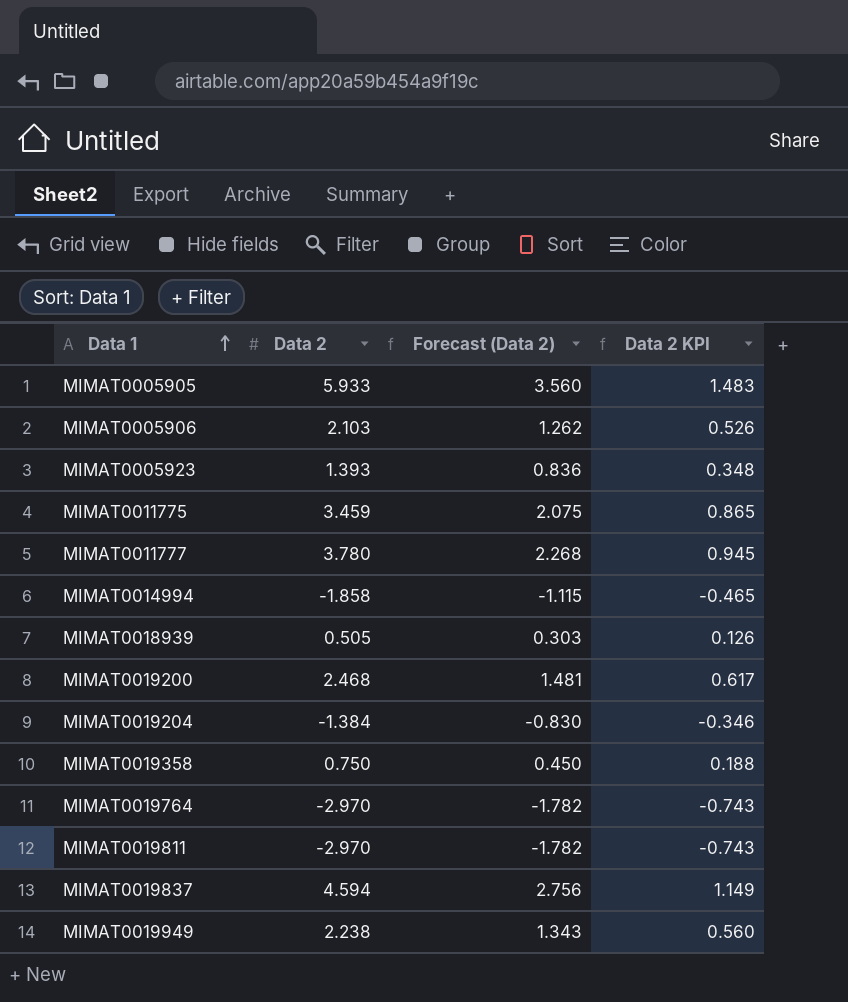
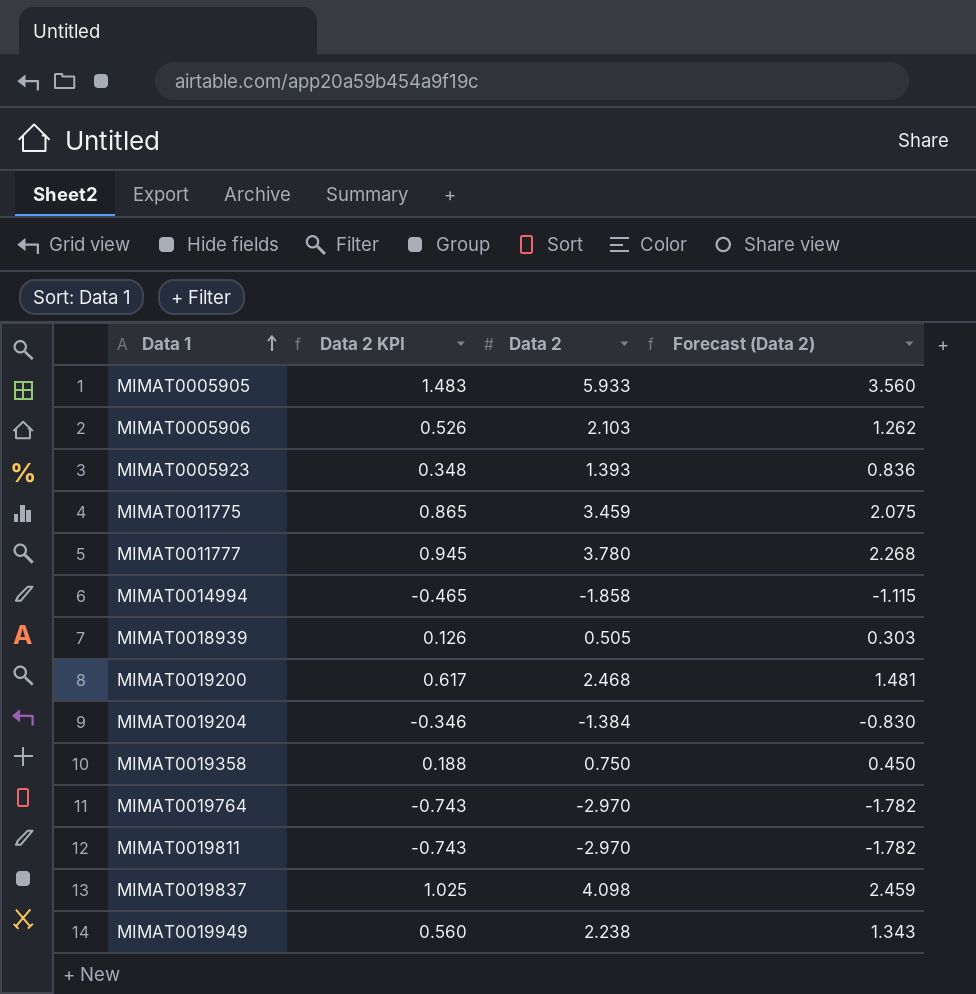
column Data 2 KPI | position: 4 -> 2
MIMAT0019837 | Data 2 KPI: 1.149 -> 1.025
MIMAT0019837 | Data 2: 4.594 -> 4.098
MIMAT0019837 | Forecast (Data 2): 2.756 -> 2.459

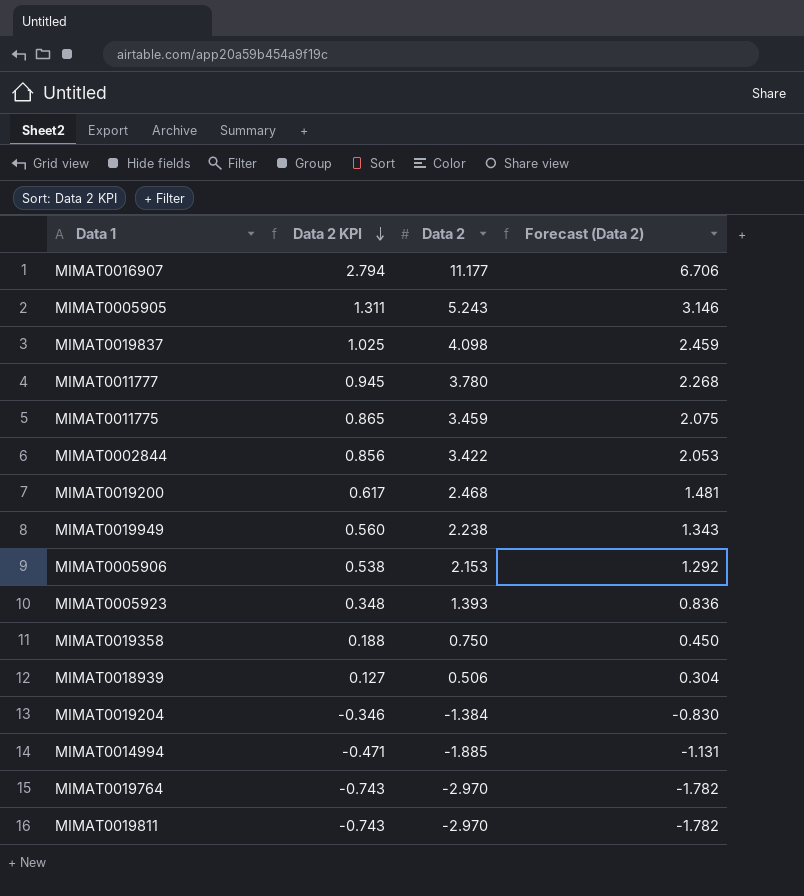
row order: Data 1 ascending -> Data 2 KPI descending
row MIMAT0016907: none -> 2.794 | 11.177 | 6.706
MIMAT0005905 | Data 2 KPI: 1.483 -> 1.311
MIMAT0005905 | Data 2: 5.933 -> 5.243
MIMAT0005905 | Forecast (Data 2): 3.560 -> 3.146
row MIMAT0002844: none -> 0.856 | 3.422 | 2.053
MIMAT0005906 | Data 2 KPI: 0.526 -> 0.538
MIMAT0005906 | Data 2: 2.103 -> 2.153
MIMAT0005906 | Forecast (Data 2): 1.262 -> 1.292
MIMAT0018939 | Data 2 KPI: 0.126 -> 0.127
MIMAT0018939 | Data 2: 0.505 -> 0.506
MIMAT0018939 | Forecast (Data 2): 0.303 -> 0.304
MIMAT0014994 | Data 2 KPI: -0.465 -> -0.471
MIMAT0014994 | Data 2: -1.858 -> -1.885
MIMAT0014994 | Forecast (Data 2): -1.115 -> -1.131

